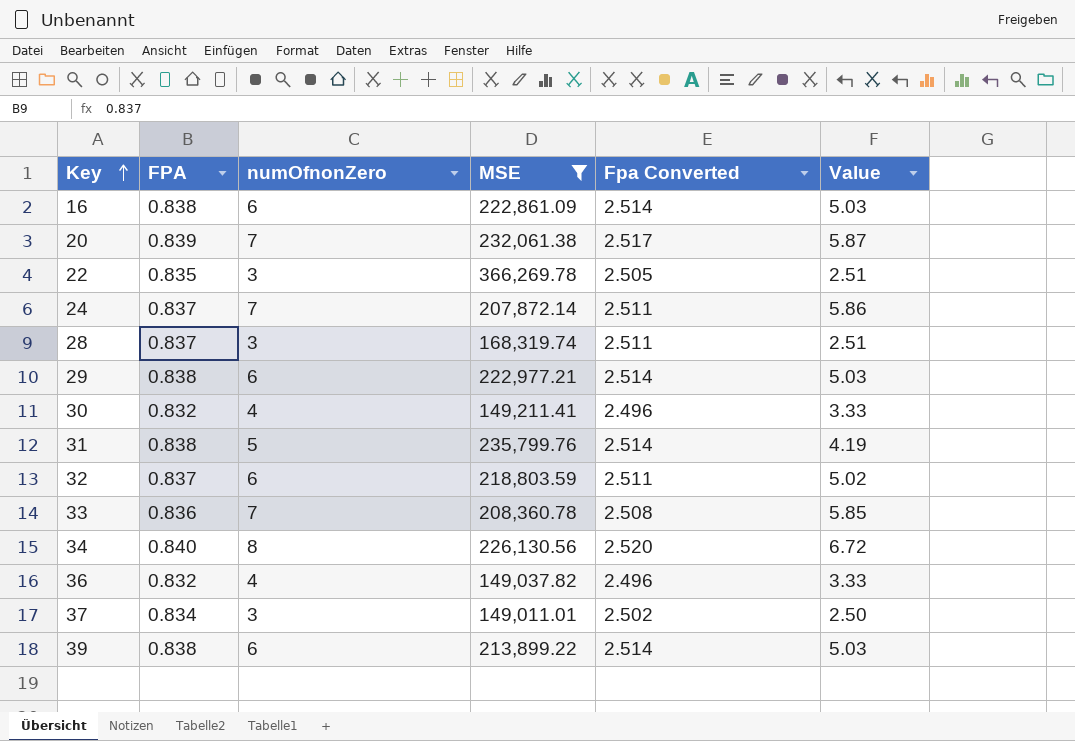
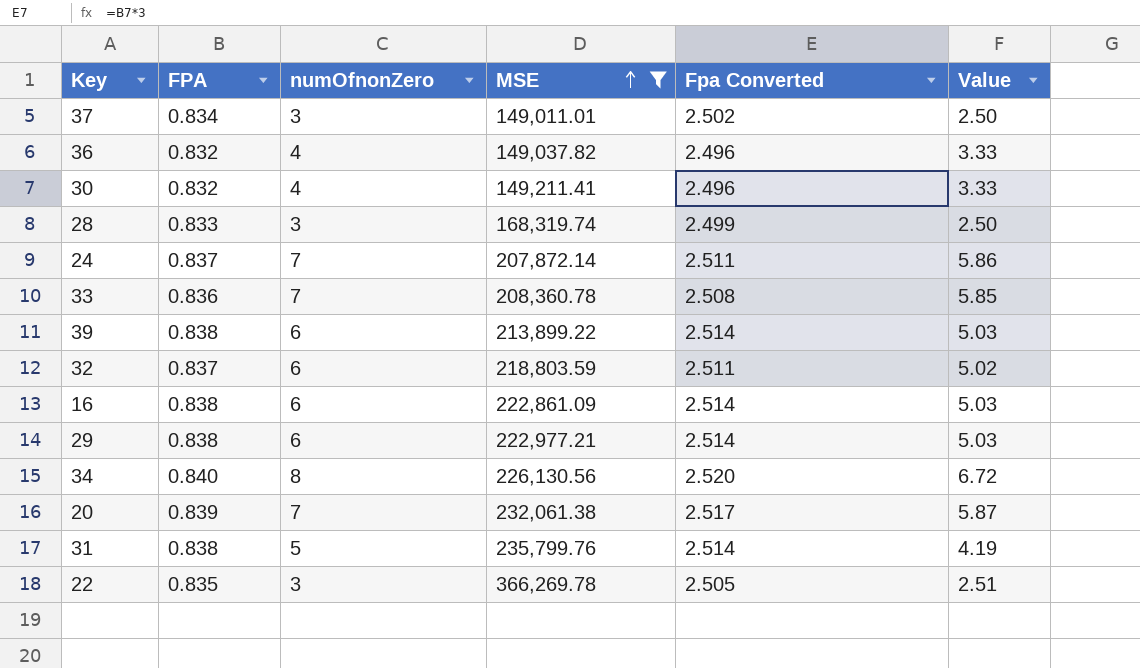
row order: Key ascending -> MSE ascending
28 | FPA: 0.837 -> 0.833
28 | Fpa Converted: 2.511 -> 2.499
28 | Value: 2.51 -> 2.50

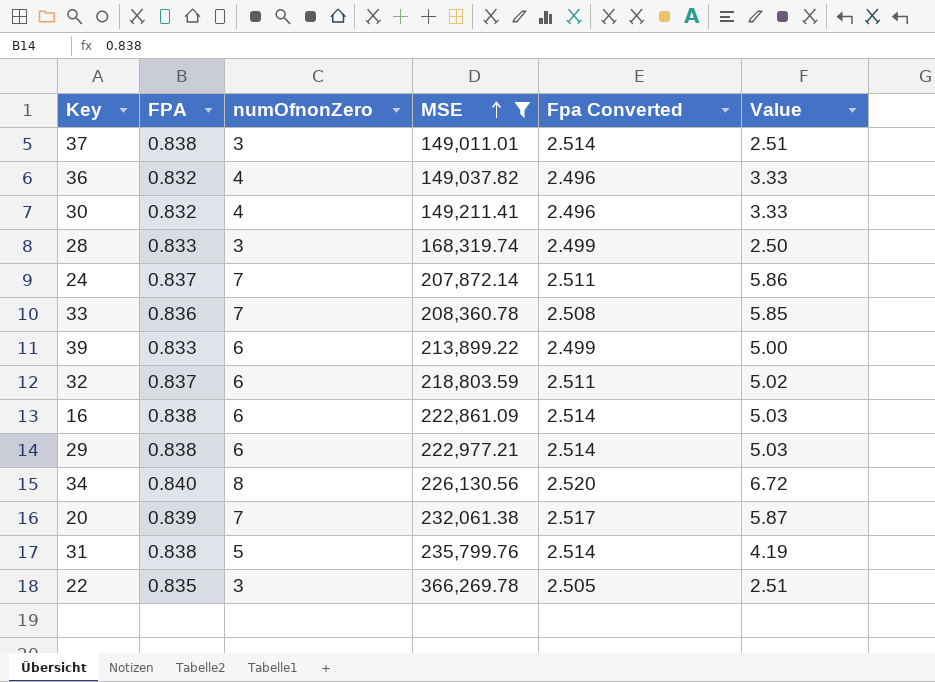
37 | FPA: 0.834 -> 0.838
37 | Fpa Converted: 2.502 -> 2.514
37 | Value: 2.50 -> 2.51
39 | FPA: 0.838 -> 0.833
39 | Fpa Converted: 2.514 -> 2.499
39 | Value: 5.03 -> 5.00

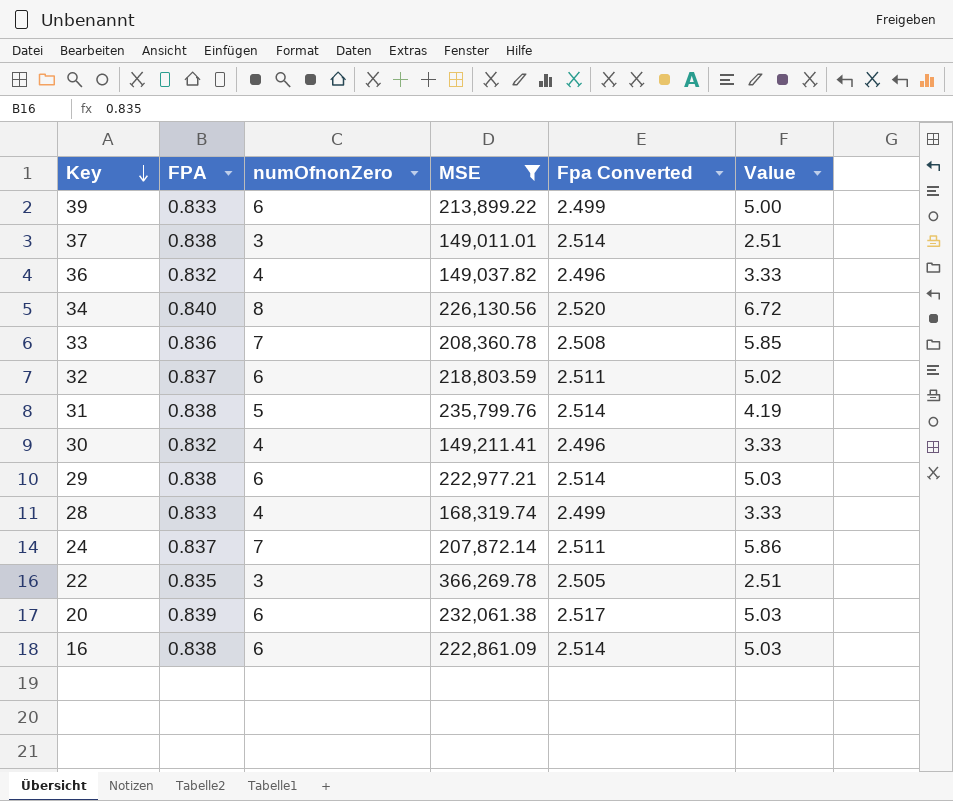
row order: MSE ascending -> Key descending
28 | numOfnonZero: 3 -> 4
28 | Value: 2.50 -> 3.33
20 | numOfnonZero: 7 -> 6
20 | Value: 5.87 -> 5.03

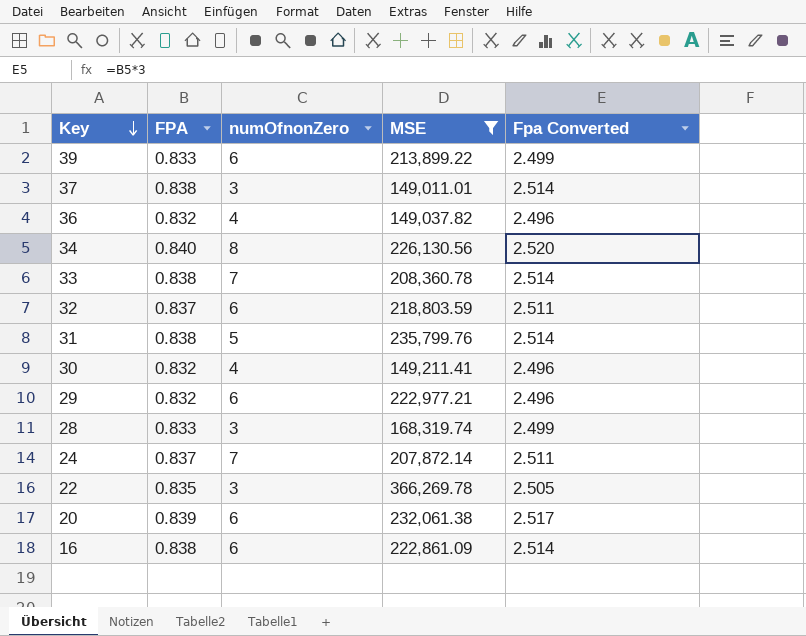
column Value | formula: [FPA] * [numOfnonZero] -> none
33 | FPA: 0.836 -> 0.838
33 | Fpa Converted: 2.508 -> 2.514
29 | FPA: 0.838 -> 0.832
29 | Fpa Converted: 2.514 -> 2.496
28 | numOfnonZero: 4 -> 3

